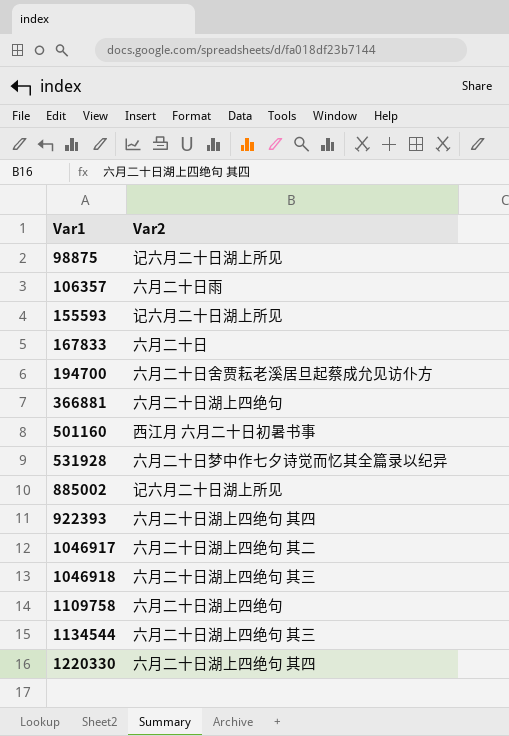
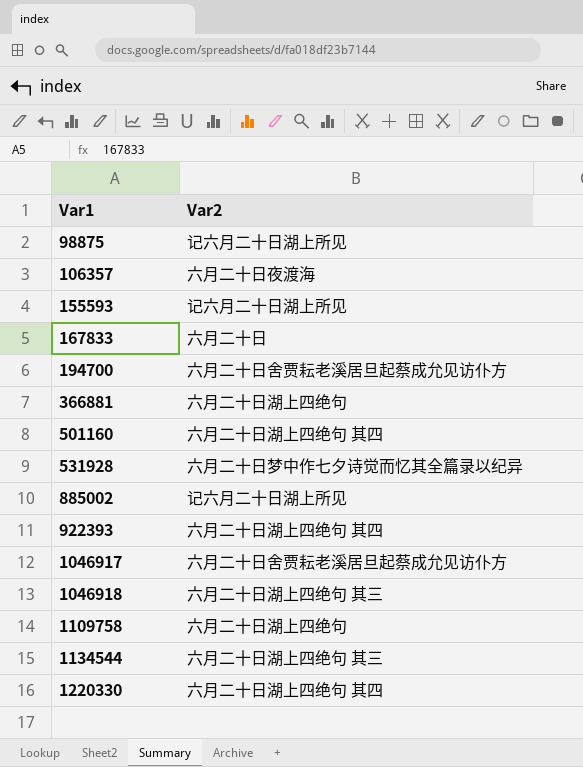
106357 | Var2: 六月二十日雨 -> 六月二十日夜渡海
501160 | Var2: 西江月 六月二十日初暑书事 -> 六月二十日湖上四绝句 其四
1046917 | Var2: 六月二十日湖上四绝句 其二 -> 六月二十日舍贾耘老溪居旦起蔡成允见访仆方

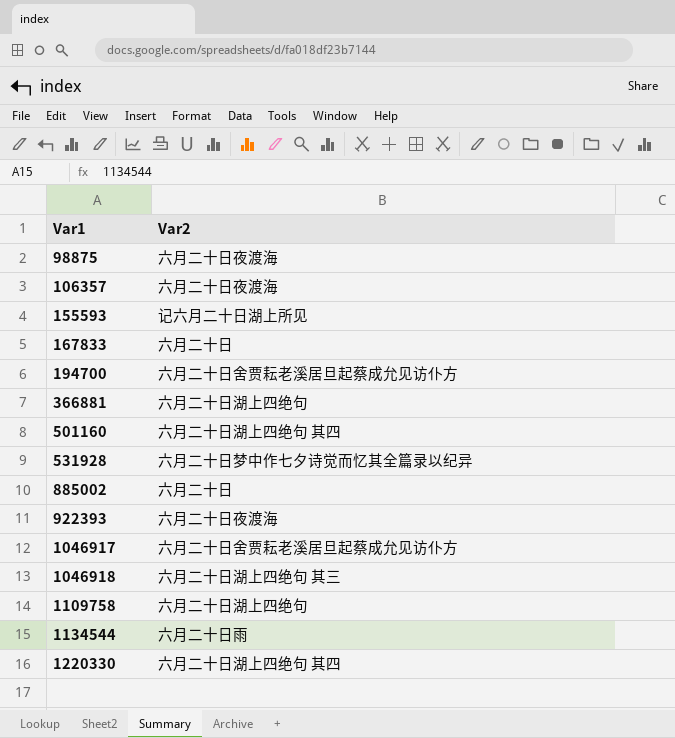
98875 | Var2: 记六月二十日湖上所见 -> 六月二十日夜渡海
885002 | Var2: 记六月二十日湖上所见 -> 六月二十日
922393 | Var2: 六月二十日湖上四绝句 其四 -> 六月二十日夜渡海
1134544 | Var2: 六月二十日湖上四绝句 其三 -> 六月二十日雨

